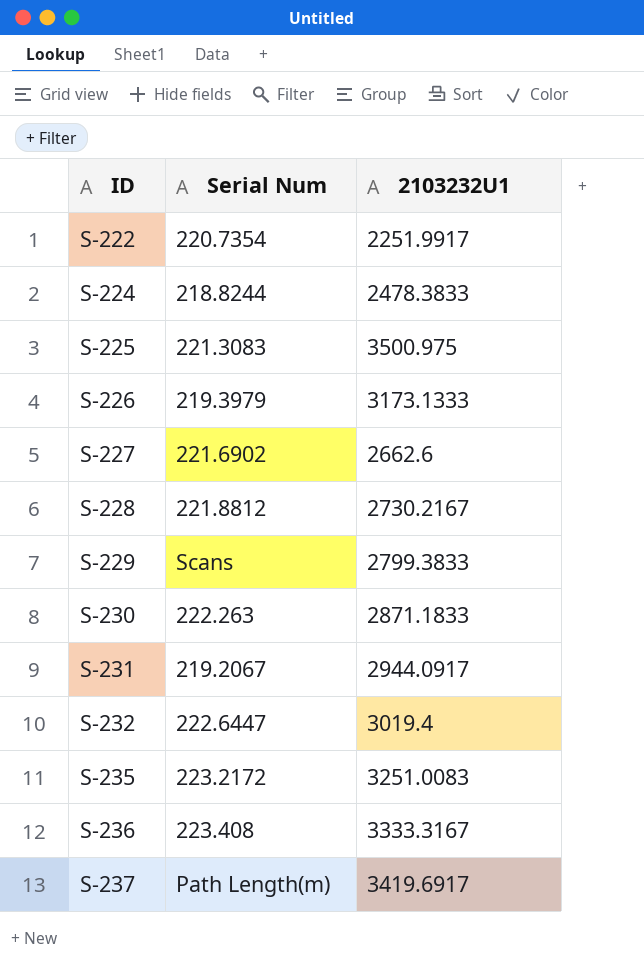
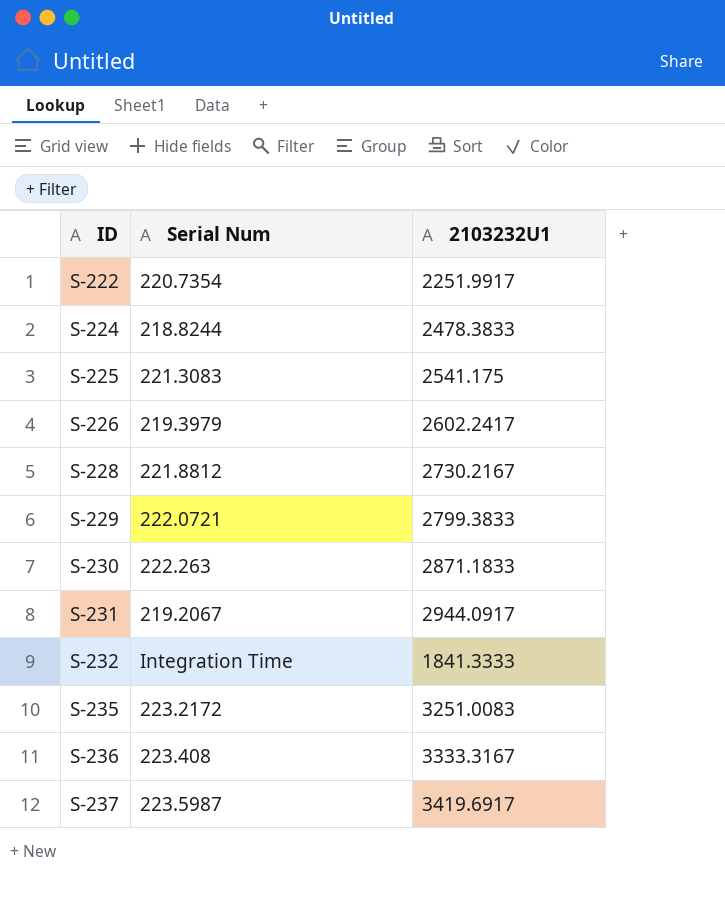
row S-227: 221.6902 | 2662.6 -> none
S-225 | 2103232U1: 3500.975 -> 2541.175
S-226 | 2103232U1: 3173.1333 -> 2602.2417
S-229 | Serial Num: Scans -> 222.0721
S-232 | Serial Num: 222.6447 -> Integration Time
S-232 | 2103232U1: 3019.4 -> 1841.3333
S-237 | Serial Num: Path Length(m) -> 223.5987

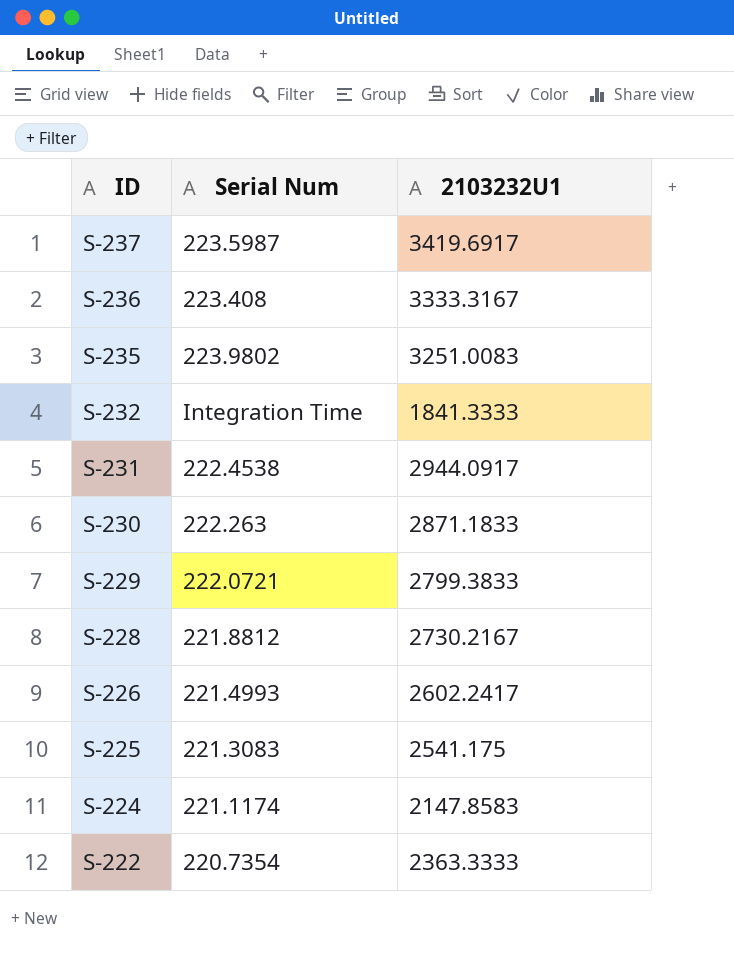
row order: ID ascending -> ID descending
S-235 | Serial Num: 223.2172 -> 223.9802
S-231 | Serial Num: 219.2067 -> 222.4538
S-226 | Serial Num: 219.3979 -> 221.4993
S-224 | Serial Num: 218.8244 -> 221.1174
S-224 | 2103232U1: 2478.3833 -> 2147.8583
S-222 | 2103232U1: 2251.9917 -> 2363.3333

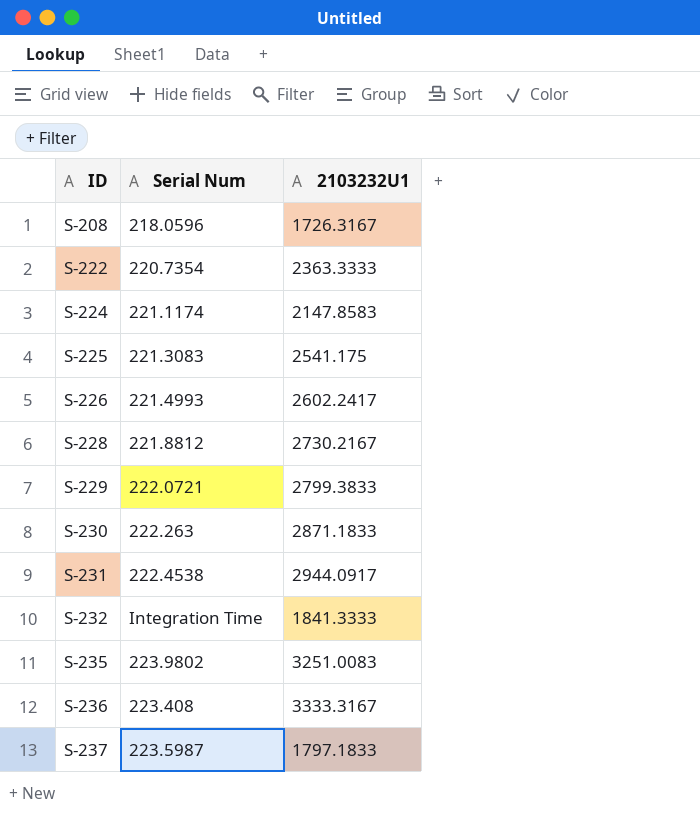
row order: ID descending -> ID ascending
row S-208: none -> 218.0596 | 1726.3167
S-237 | 2103232U1: 3419.6917 -> 1797.1833

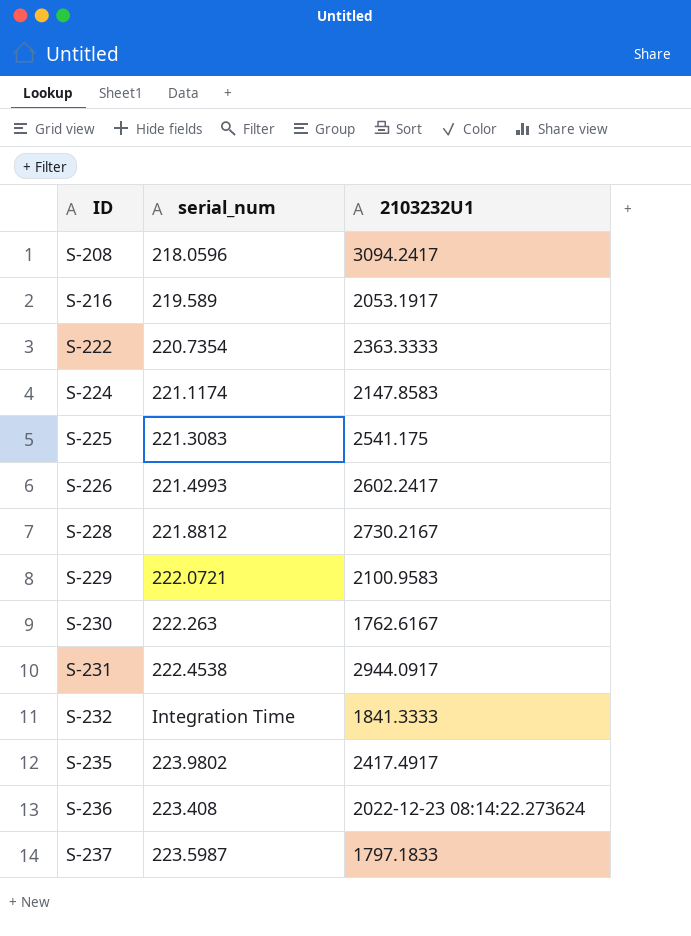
column name: Serial Num -> serial_num
S-208 | 2103232U1: 1726.3167 -> 3094.2417
row S-216: none -> 219.589 | 2053.1917
S-229 | 2103232U1: 2799.3833 -> 2100.9583
S-230 | 2103232U1: 2871.1833 -> 1762.6167
S-235 | 2103232U1: 3251.0083 -> 2417.4917
S-236 | 2103232U1: 3333.3167 -> 2022-12-23 08:14:22.273624

